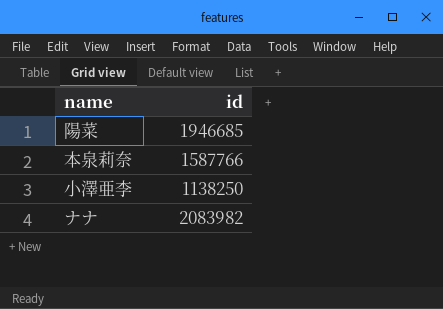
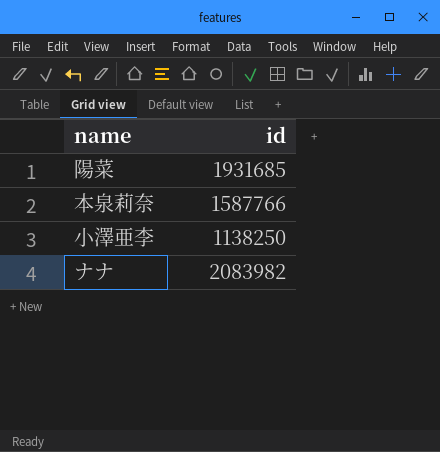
陽菜 | id: 1946685 -> 1931685

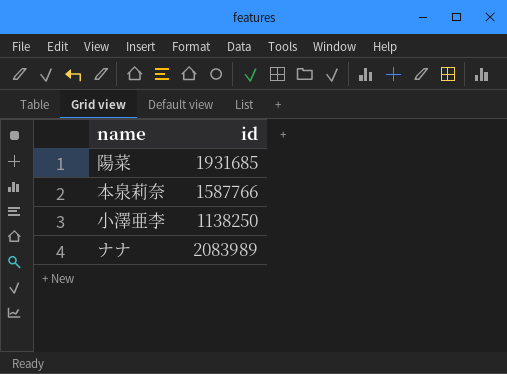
ナナ | id: 2083982 -> 2083989

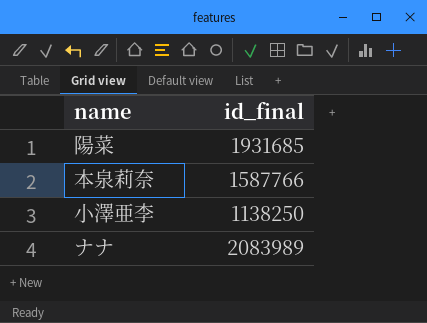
column name: id -> id_final

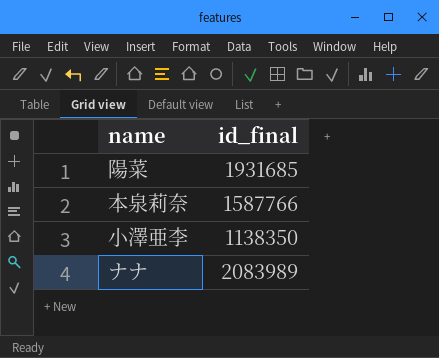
小澤亜李 | id_final: 1138250 -> 1138350

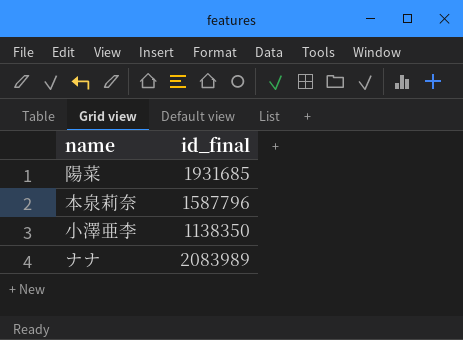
本泉莉奈 | id_final: 1587766 -> 1587796

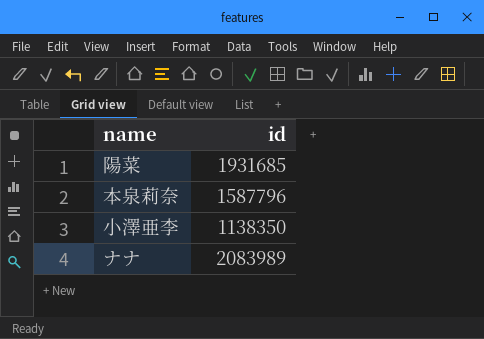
column name: id_final -> id

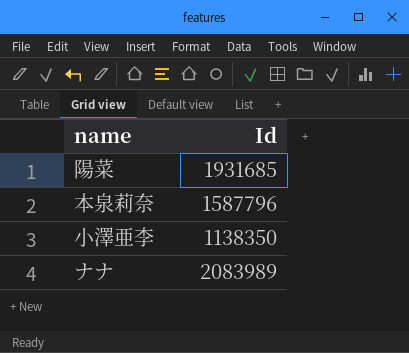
column name: id -> Id

